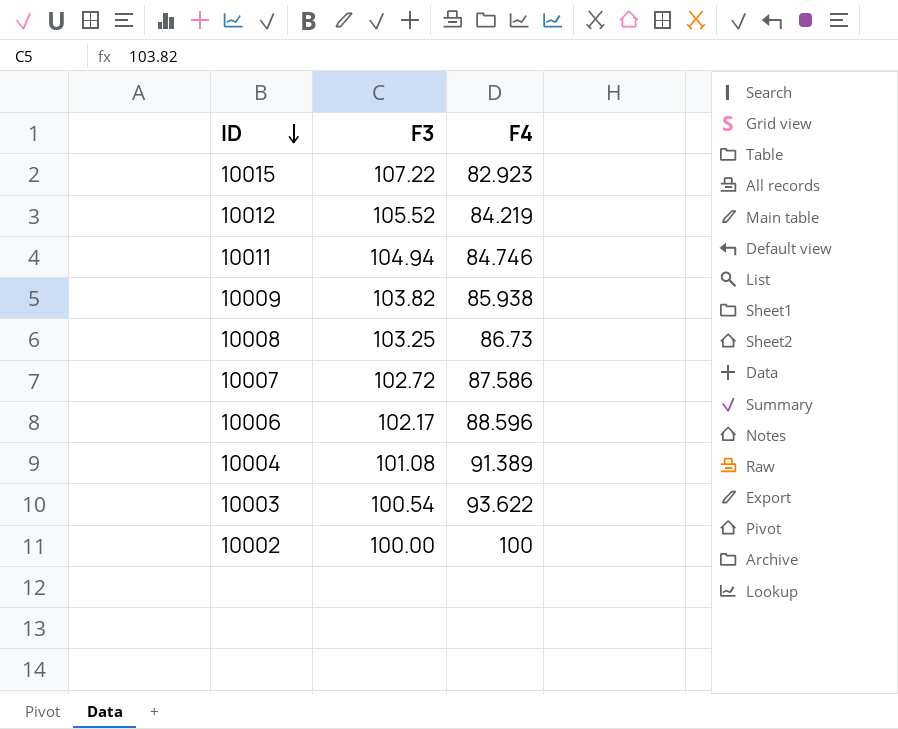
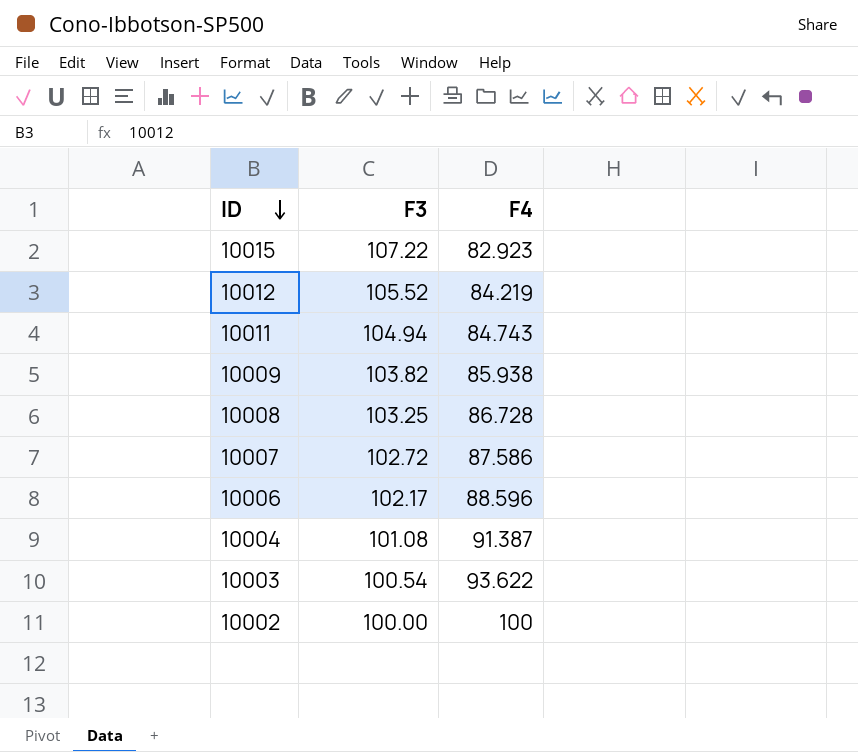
10011 | F4: 84.746 -> 84.743
10008 | F4: 86.73 -> 86.728
10004 | F4: 91.389 -> 91.387

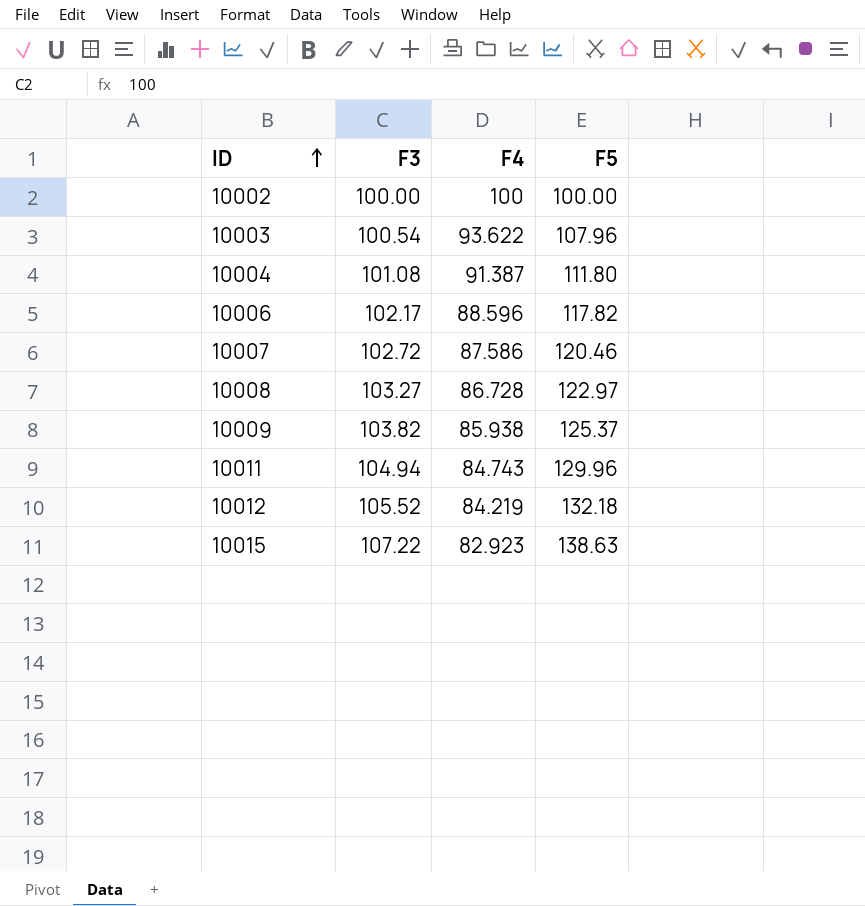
row order: ID descending -> ID ascending
column F5 | position: none -> 4
10008 | F3: 103.25 -> 103.27

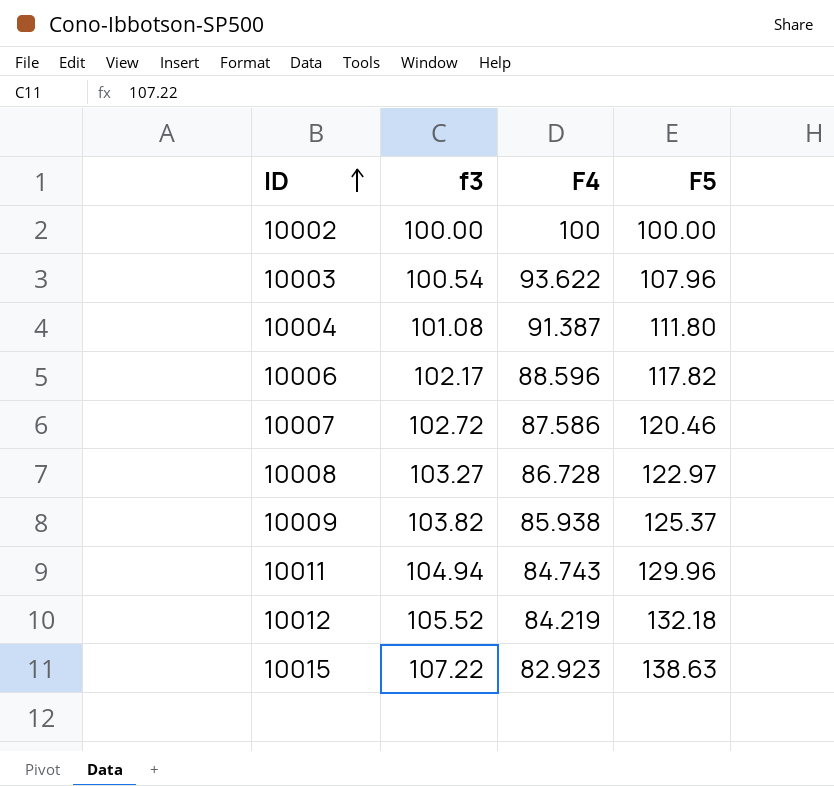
column name: F3 -> f3

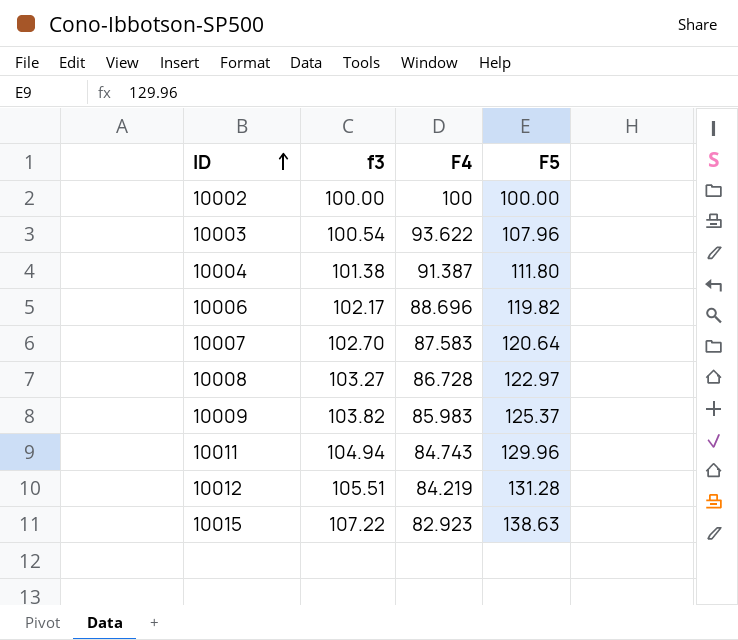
10004 | f3: 101.08 -> 101.38
10006 | F4: 88.596 -> 88.696
10006 | F5: 117.82 -> 119.82
10007 | f3: 102.72 -> 102.70
10007 | F4: 87.586 -> 87.583
10007 | F5: 120.46 -> 120.64
10009 | F4: 85.938 -> 85.983
10012 | f3: 105.52 -> 105.51
10012 | F5: 132.18 -> 131.28

